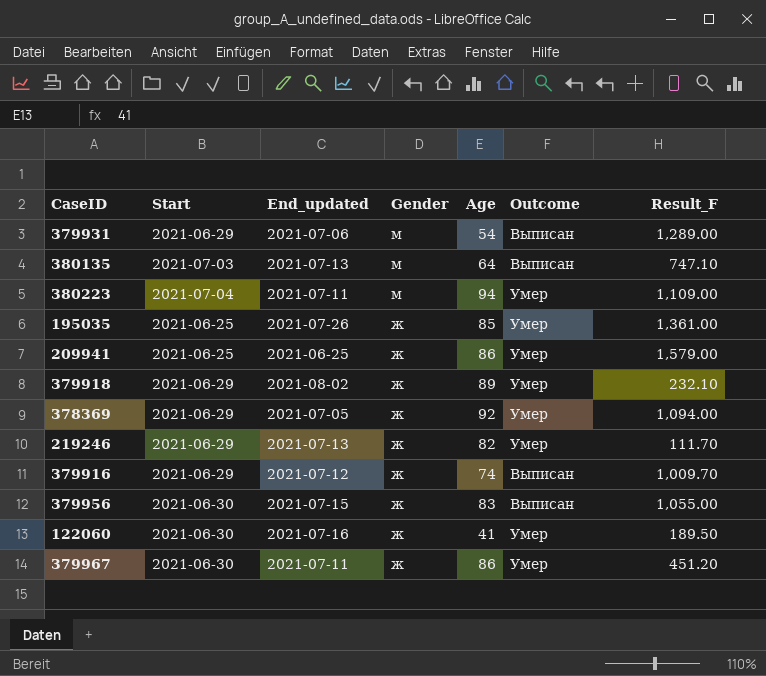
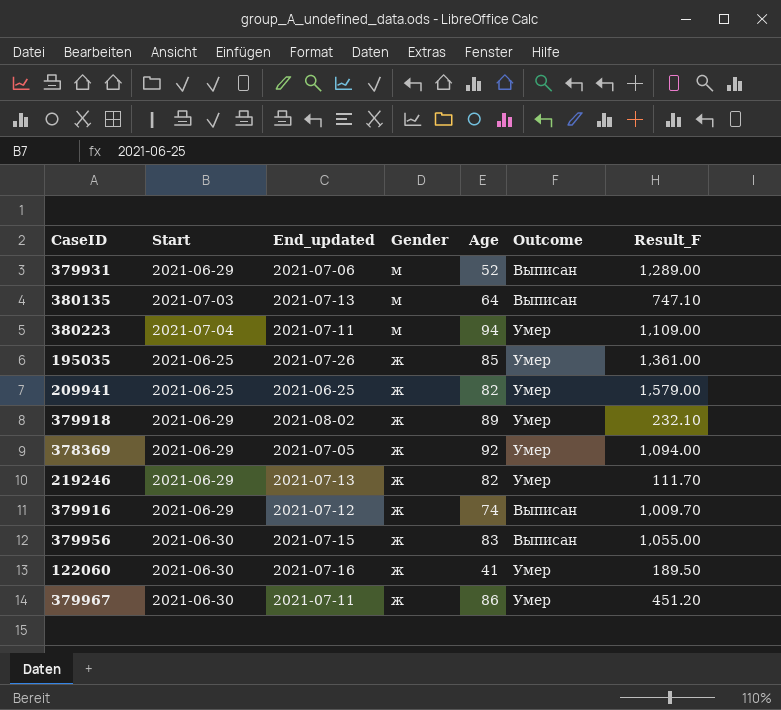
379931 | Age: 54 -> 52
209941 | Age: 86 -> 82

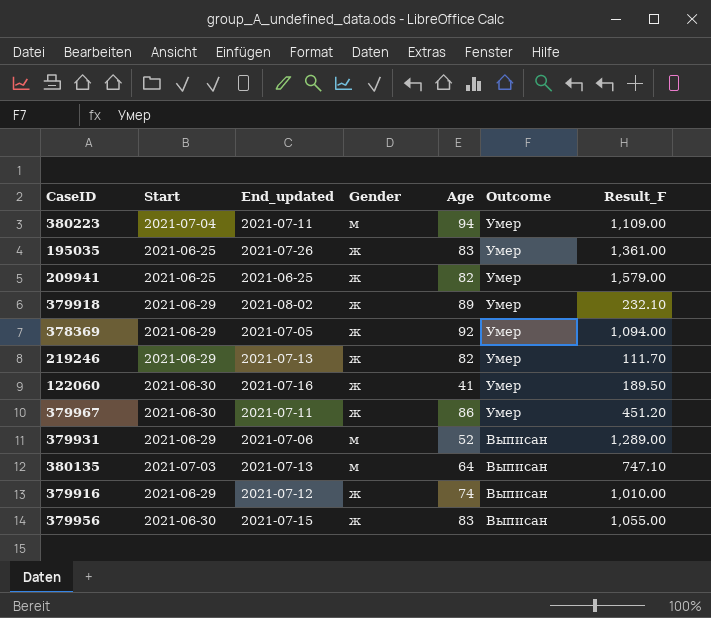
row order: Gender descending -> Outcome descending
195035 | Age: 85 -> 83
379916 | Result_F: 1,009.70 -> 1,010.00

